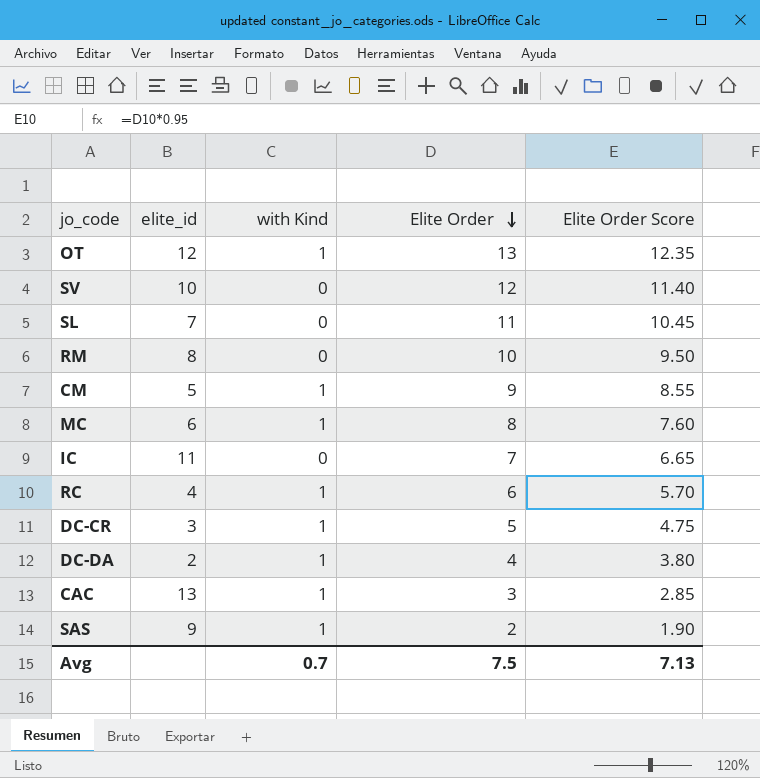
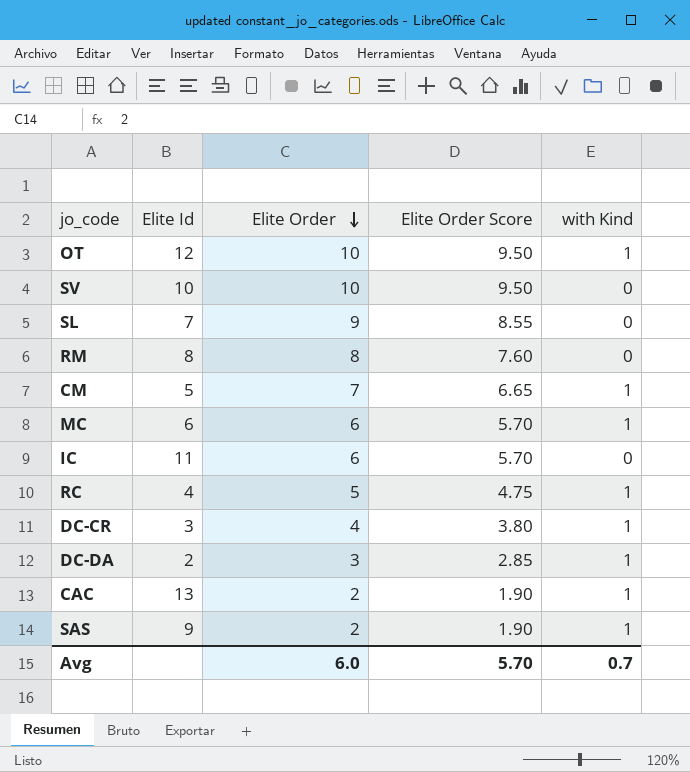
column name: elite_id -> Elite Id
column with Kind | position: 3 -> 5
OT | Elite Order: 13 -> 10
OT | Elite Order Score: 12.35 -> 9.50
SV | Elite Order: 12 -> 10
SV | Elite Order Score: 11.40 -> 9.50
SL | Elite Order: 11 -> 9
SL | Elite Order Score: 10.45 -> 8.55
RM | Elite Order: 10 -> 8
RM | Elite Order Score: 9.50 -> 7.60
CM | Elite Order: 9 -> 7
CM | Elite Order Score: 8.55 -> 6.65
MC | Elite Order: 8 -> 6
MC | Elite Order Score: 7.60 -> 5.70
IC | Elite Order: 7 -> 6
IC | Elite Order Score: 6.65 -> 5.70
RC | Elite Order: 6 -> 5
RC | Elite Order Score: 5.70 -> 4.75
DC-CR | Elite Order: 5 -> 4
DC-CR | Elite Order Score: 4.75 -> 3.80
DC-DA | Elite Order: 4 -> 3
DC-DA | Elite Order Score: 3.80 -> 2.85
CAC | Elite Order: 3 -> 2
CAC | Elite Order Score: 2.85 -> 1.90
Avg | Elite Order: 7.5 -> 6.0
Avg | Elite Order Score: 7.13 -> 5.70

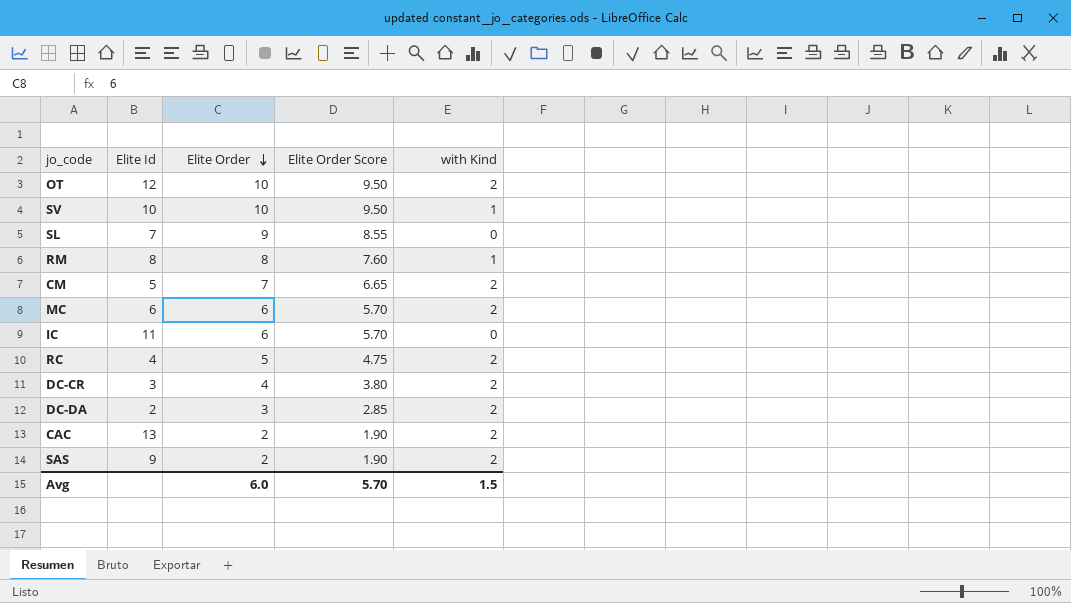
OT | with Kind: 1 -> 2
SV | with Kind: 0 -> 1
RM | with Kind: 0 -> 1
CM | with Kind: 1 -> 2
MC | with Kind: 1 -> 2
RC | with Kind: 1 -> 2
DC-CR | with Kind: 1 -> 2
DC-DA | with Kind: 1 -> 2
CAC | with Kind: 1 -> 2
SAS | with Kind: 1 -> 2
Avg | with Kind: 0.7 -> 1.5

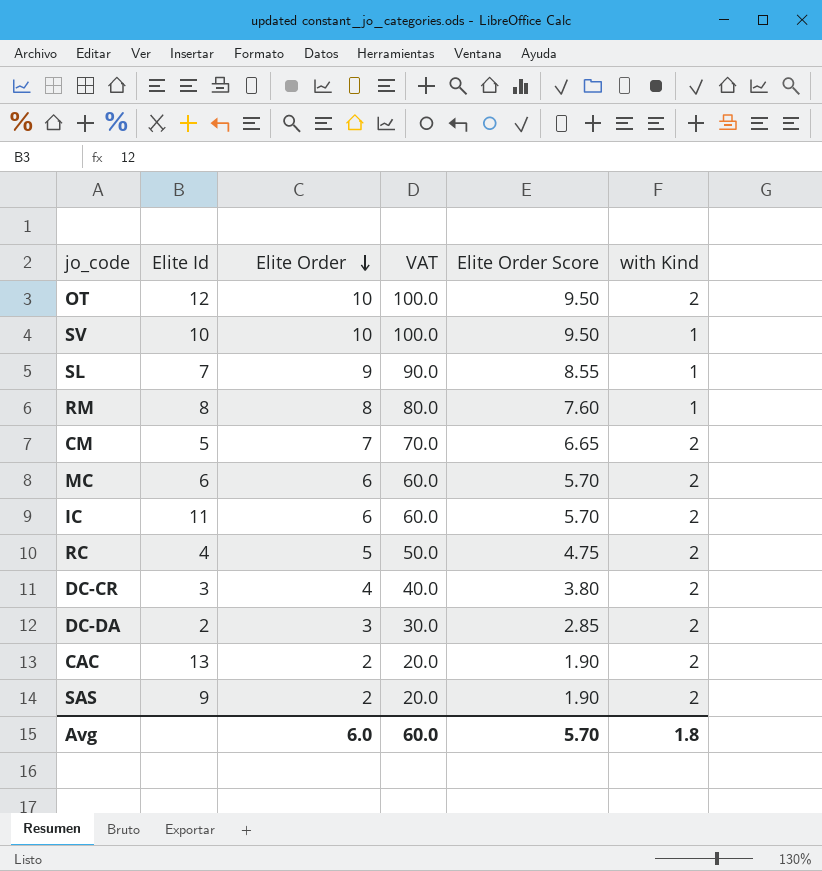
column VAT | formula: none -> [Elite Order] * 10
SL | with Kind: 0 -> 1
IC | with Kind: 0 -> 2
Avg | with Kind: 1.5 -> 1.8

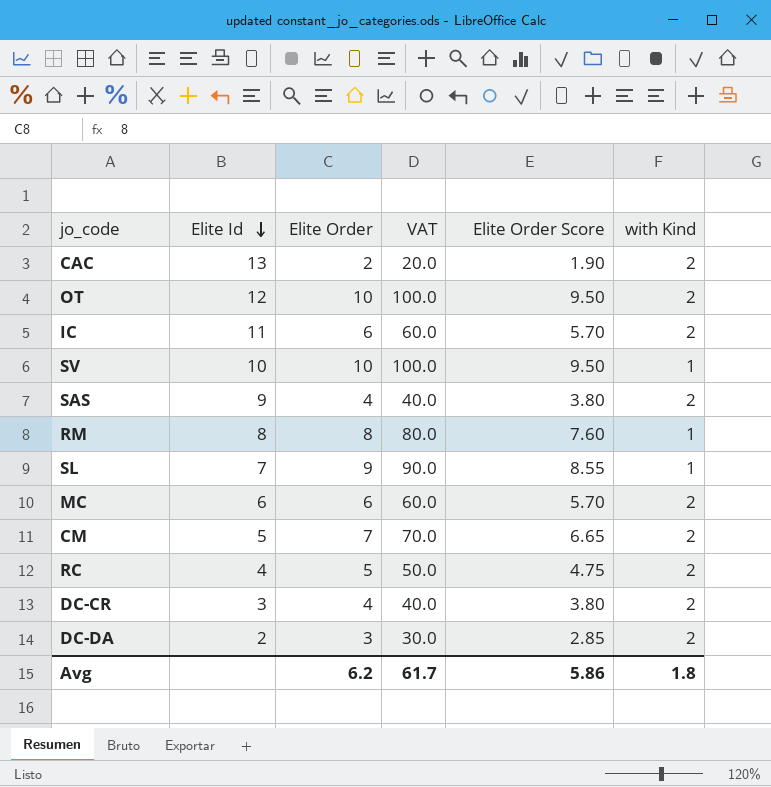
row order: Elite Order descending -> Elite Id descending
SAS | Elite Order: 2 -> 4
SAS | VAT: 20.0 -> 40.0
SAS | Elite Order Score: 1.90 -> 3.80
Avg | Elite Order: 6.0 -> 6.2
Avg | VAT: 60.0 -> 61.7
Avg | Elite Order Score: 5.70 -> 5.86

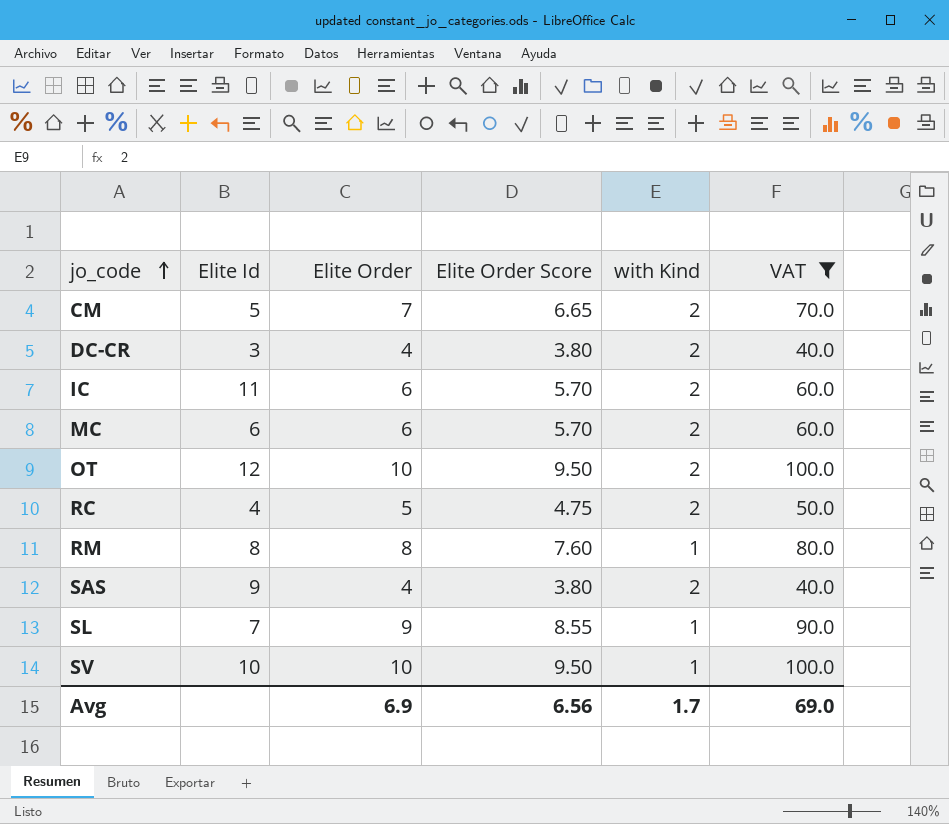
filter: none -> VAT >= 40.0
row order: Elite Id descending -> jo_code ascending
column VAT | position: 4 -> 6
Avg | Elite Order: 6.2 -> 6.9
Avg | Elite Order Score: 5.86 -> 6.56
Avg | with Kind: 1.8 -> 1.7
Avg | VAT: 61.7 -> 69.0

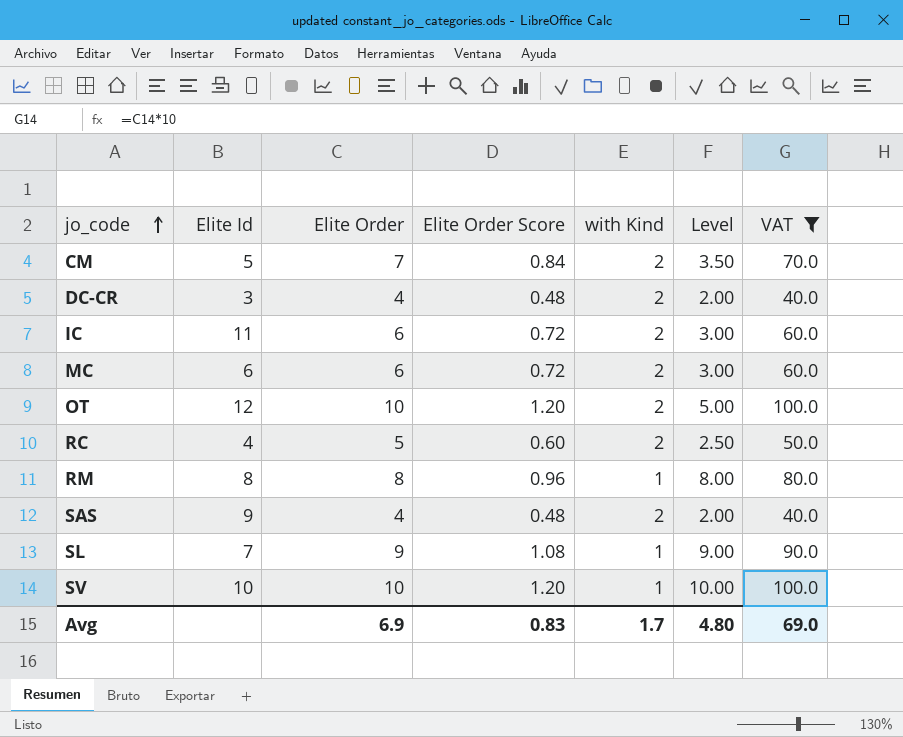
column Elite Order Score | formula: [Elite Order] * 0.95 -> [Elite Order] * 0.12
column Level | formula: none -> [Elite Order] / [with Kind]
Avg | Elite Order Score: 6.56 -> 0.83

